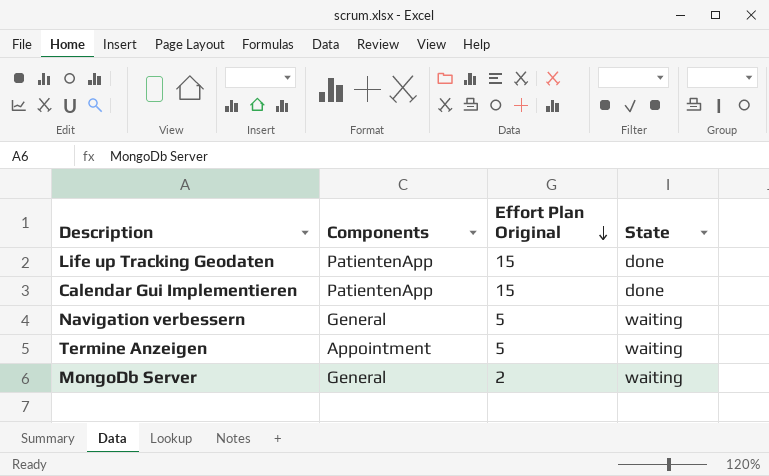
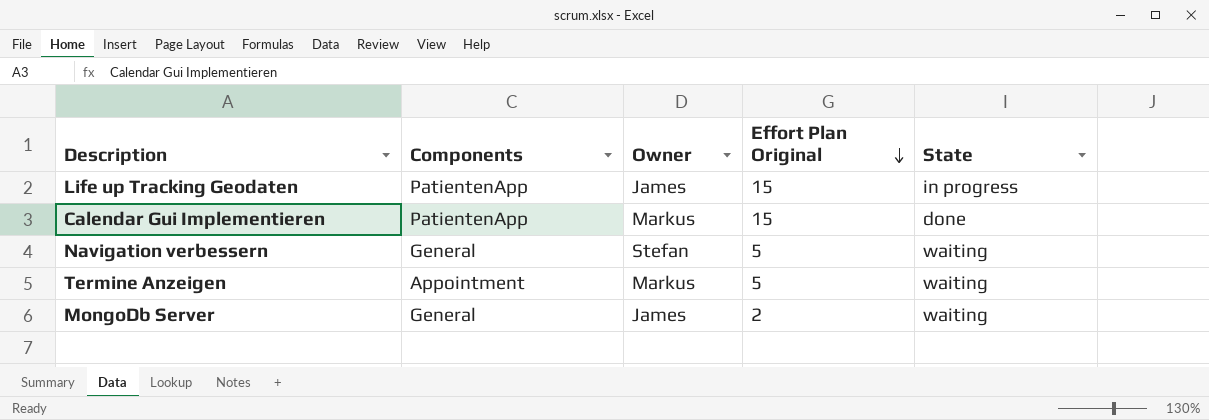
column Owner | position: none -> 3
Life up Tracking Geodaten | State: done -> in progress

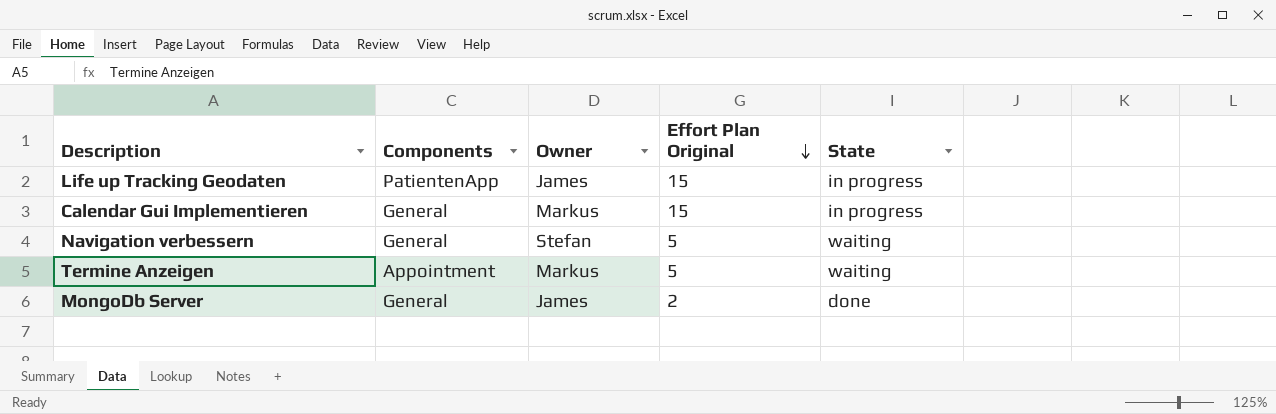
Calendar Gui Implementieren | Components: PatientenApp -> General
Calendar Gui Implementieren | State: done -> in progress
MongoDb Server | State: waiting -> done

